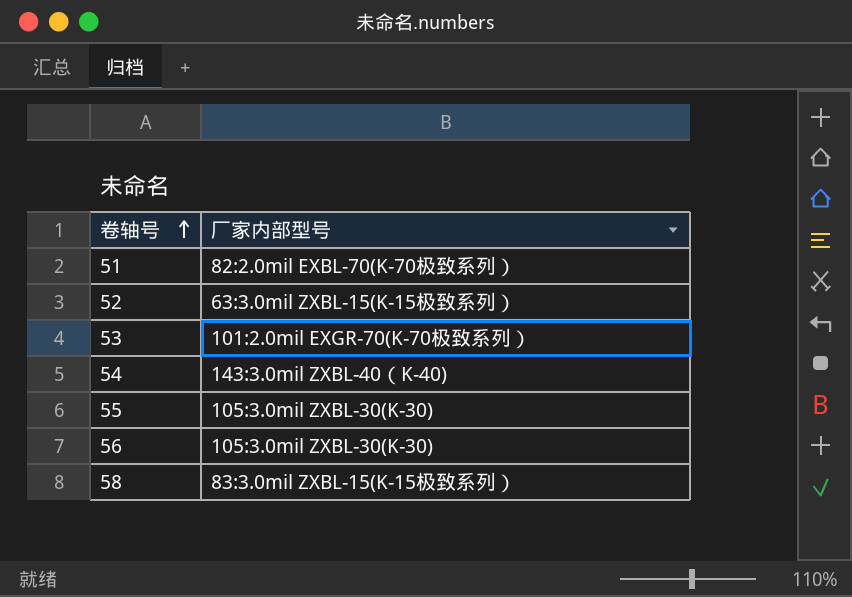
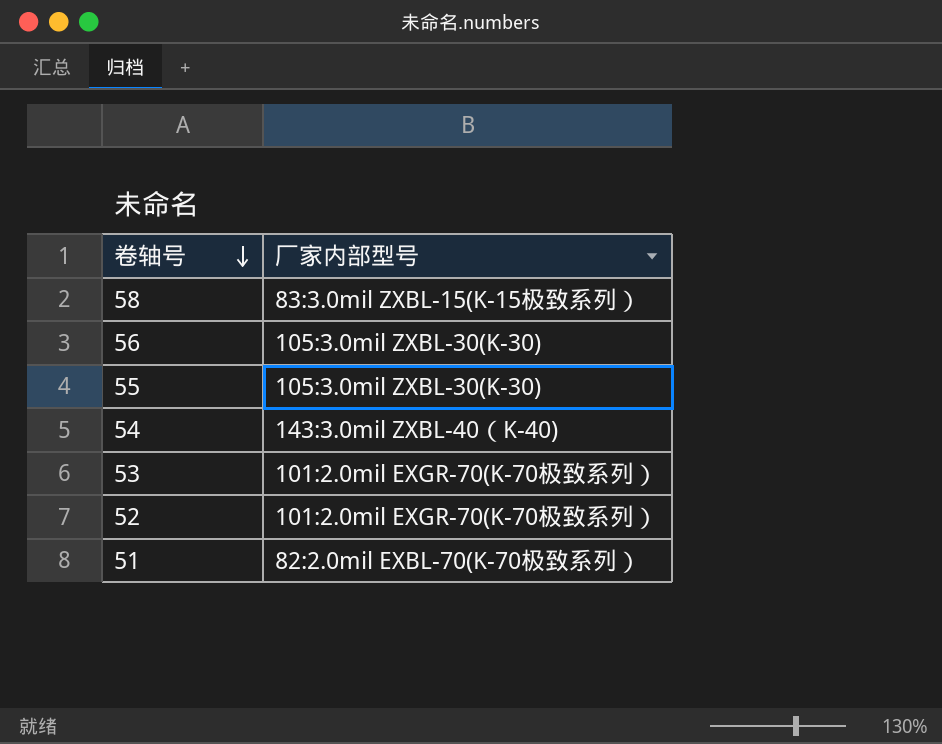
row order: 卷轴号 ascending -> 卷轴号 descending
52 | 厂家内部型号: 63:3.0mil ZXBL-15(K-15极致系列） -> 101:2.0mil EXGR-70(K-70极致系列）

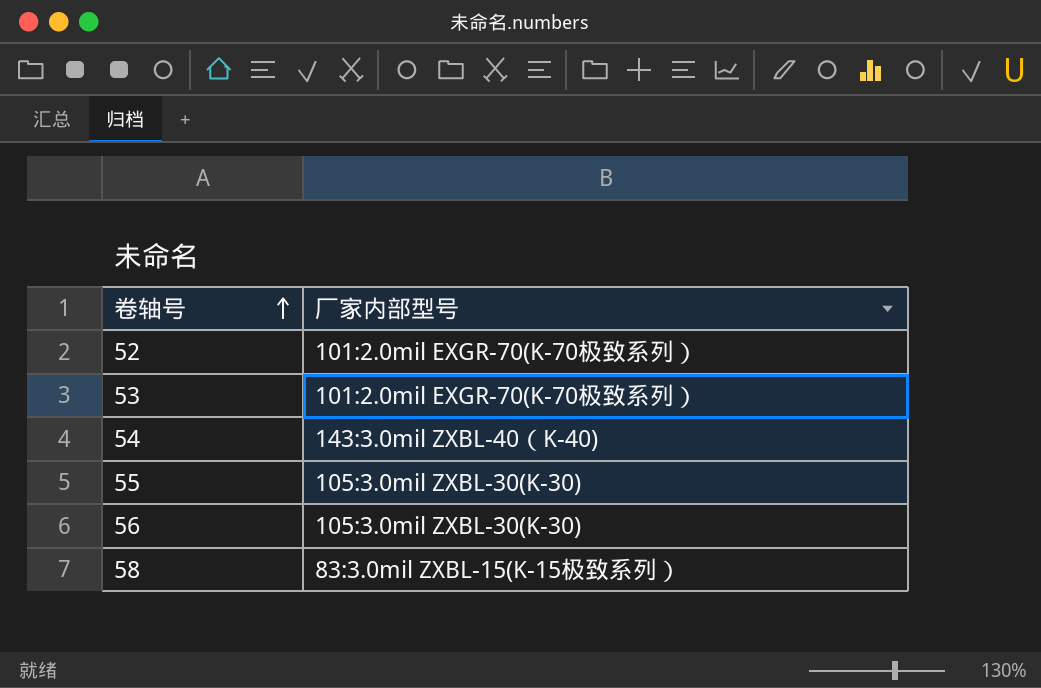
row order: 卷轴号 descending -> 卷轴号 ascending
row 51: 82:2.0mil EXBL-70(K-70极致系列） -> none

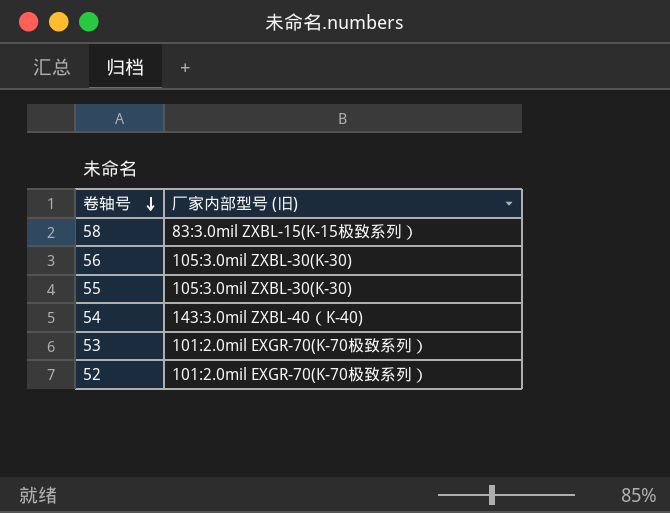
row order: 卷轴号 ascending -> 卷轴号 descending
column name: 厂家内部型号 -> 厂家内部型号 (旧)

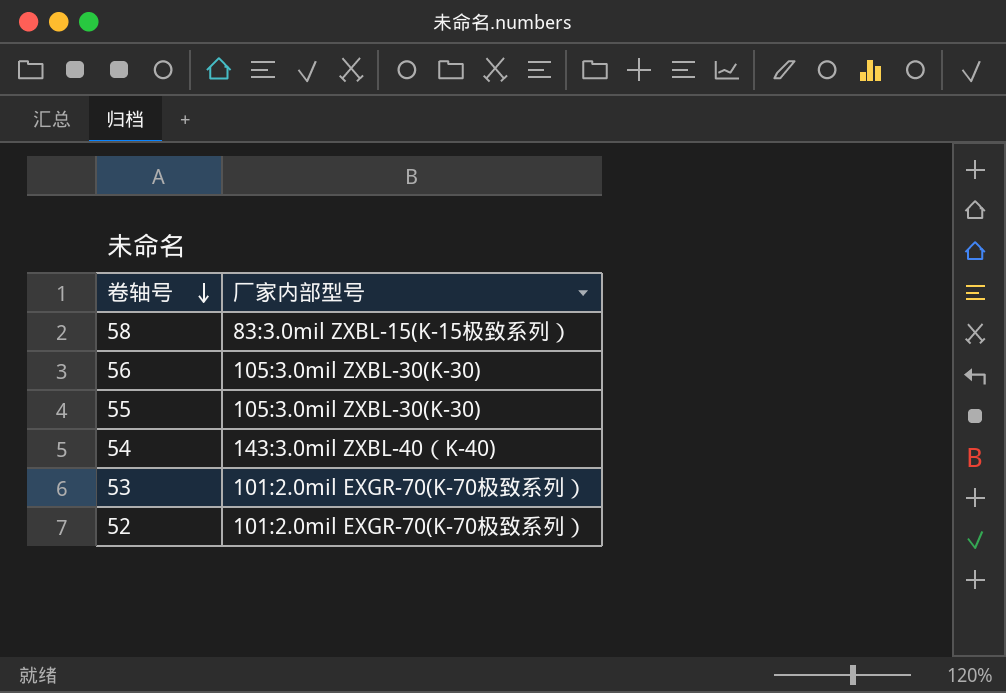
column name: 厂家内部型号 (旧) -> 厂家内部型号

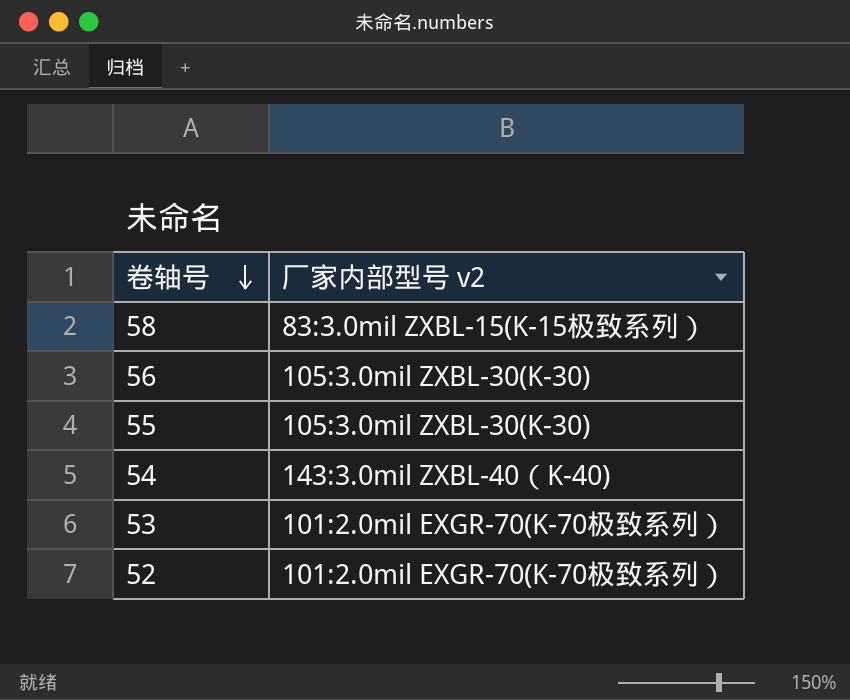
column name: 厂家内部型号 -> 厂家内部型号 v2

